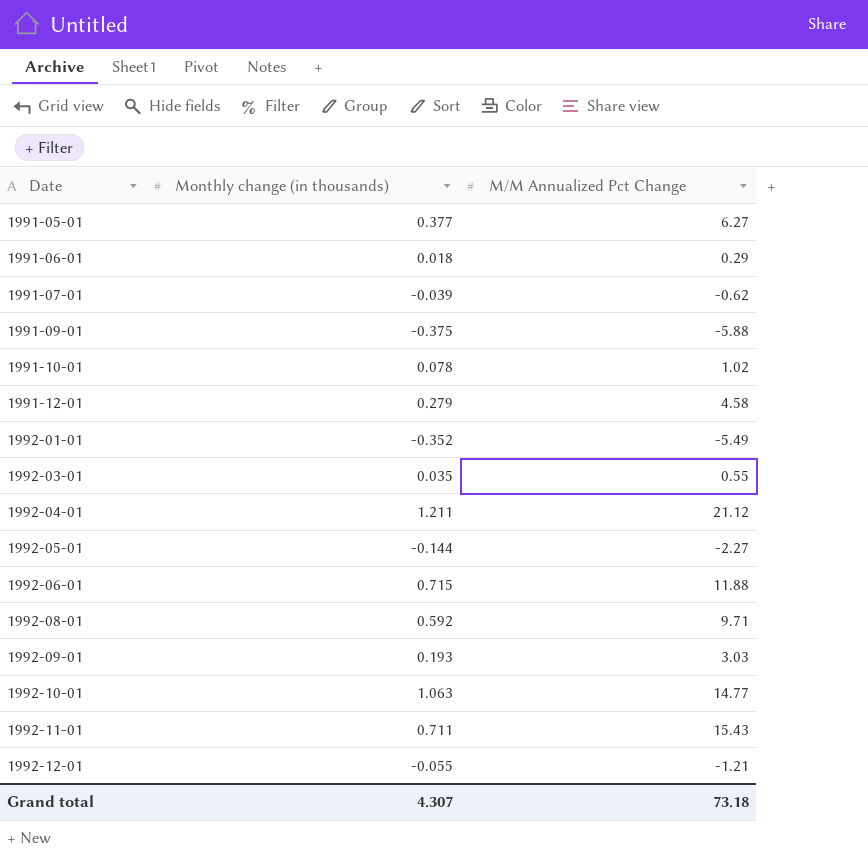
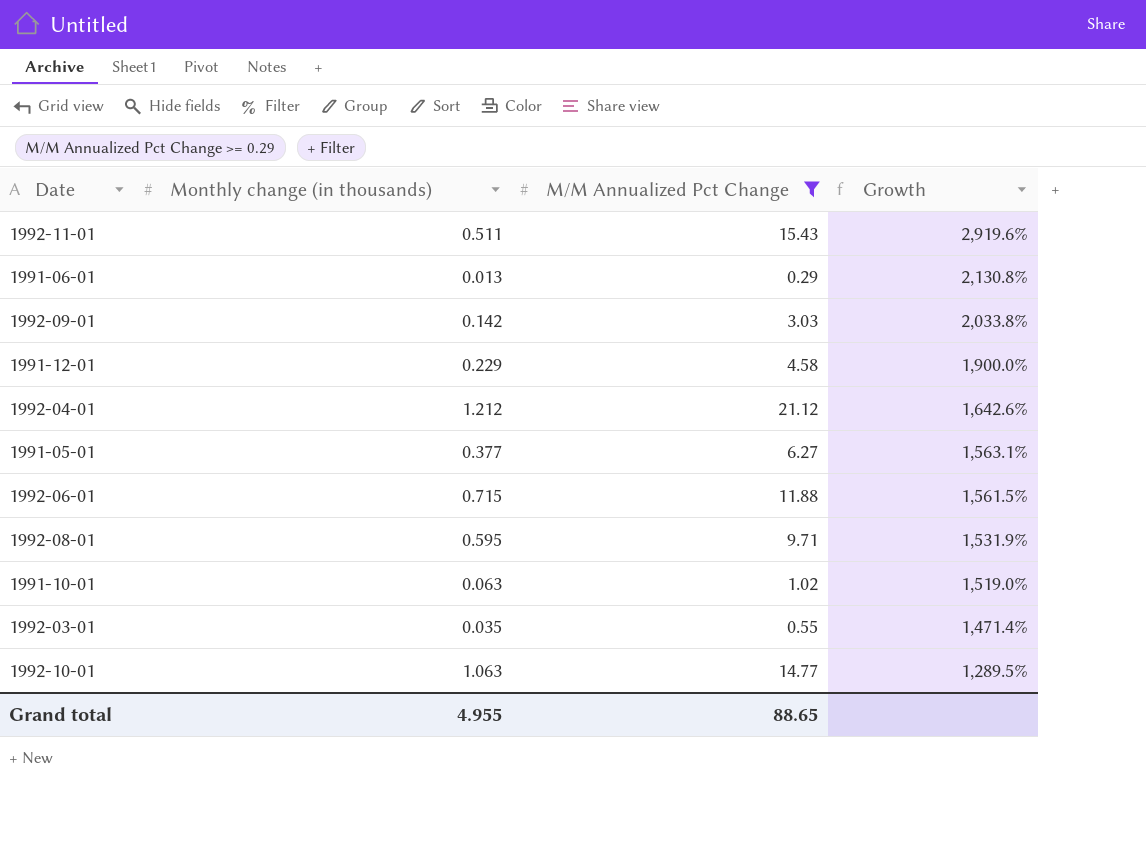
filter: none -> M/M Annualized Pct Change >= 0.29
row order: Date ascending -> Growth descending
column Growth | formula: none -> ([M/M Annualized Pct Change] - [Monthly change (in thousands)]) / [Monthly change (in thousands)]
1992-11-01 | Monthly change (in thousands): 0.711 -> 0.511
1991-06-01 | Monthly change (in thousands): 0.018 -> 0.013
1992-09-01 | Monthly change (in thousands): 0.193 -> 0.142
1991-12-01 | Monthly change (in thousands): 0.279 -> 0.229
1992-04-01 | Monthly change (in thousands): 1.211 -> 1.212
1992-08-01 | Monthly change (in thousands): 0.592 -> 0.595
1991-10-01 | Monthly change (in thousands): 0.078 -> 0.063
Grand total | Monthly change (in thousands): 4.307 -> 4.955
Grand total | M/M Annualized Pct Change: 73.18 -> 88.65

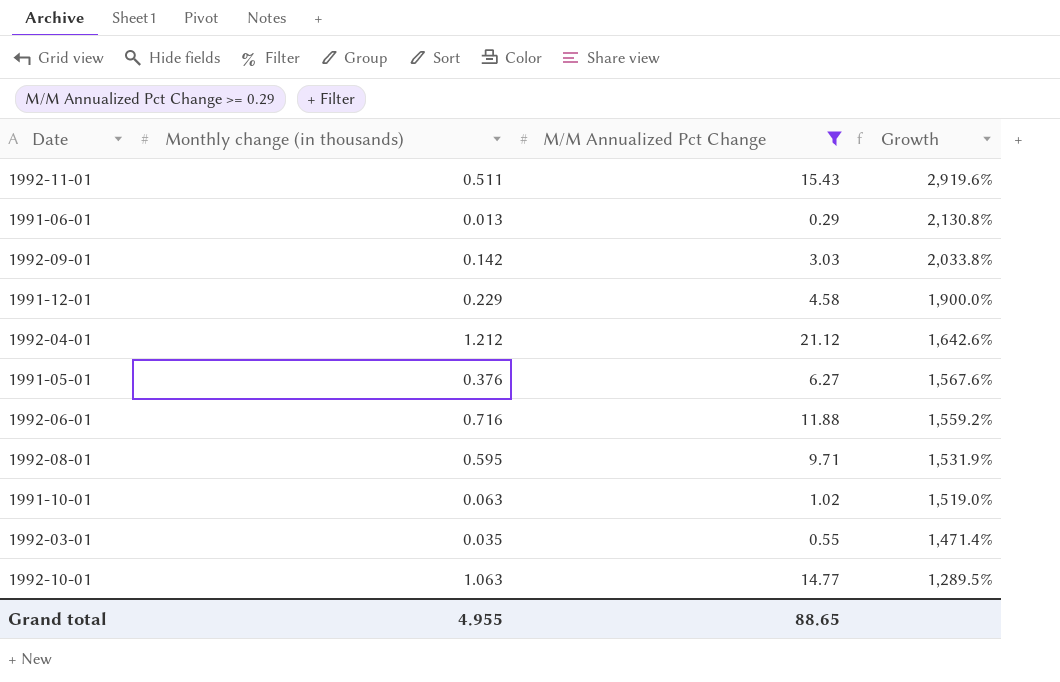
1991-05-01 | Monthly change (in thousands): 0.377 -> 0.376
1991-05-01 | Growth: 1,563.1% -> 1,567.6%
1992-06-01 | Monthly change (in thousands): 0.715 -> 0.716
1992-06-01 | Growth: 1,561.5% -> 1,559.2%

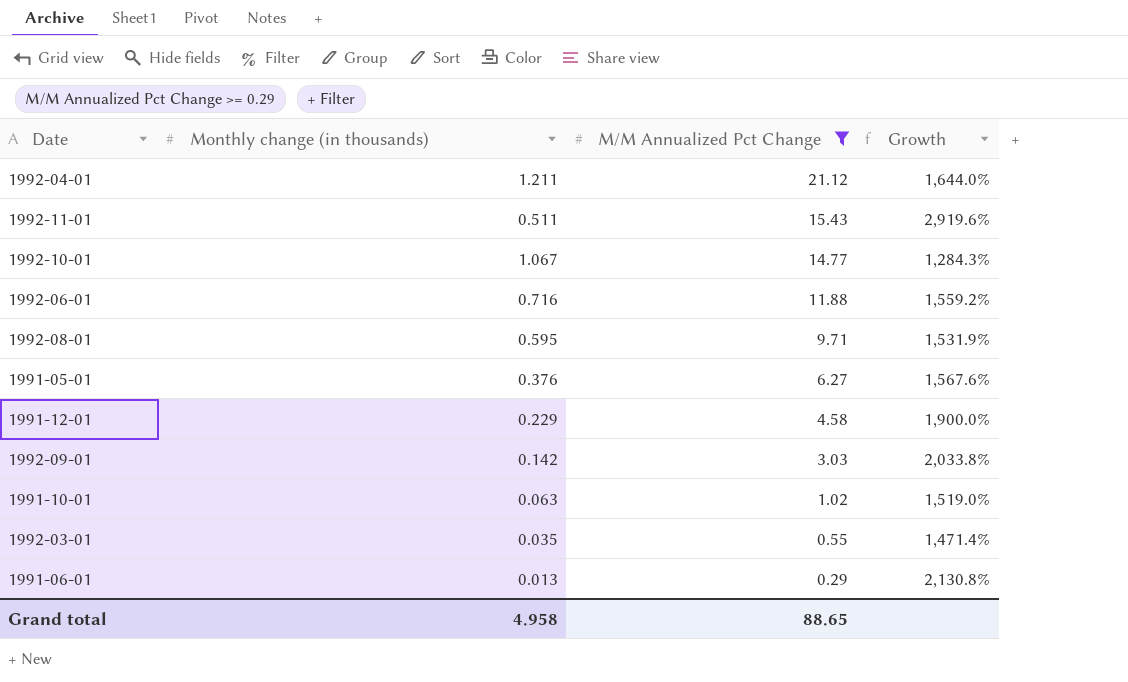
row order: Growth descending -> M/M Annualized Pct Change descending
1992-04-01 | Monthly change (in thousands): 1.212 -> 1.211
1992-04-01 | Growth: 1,642.6% -> 1,644.0%
1992-10-01 | Monthly change (in thousands): 1.063 -> 1.067
1992-10-01 | Growth: 1,289.5% -> 1,284.3%
Grand total | Monthly change (in thousands): 4.955 -> 4.958

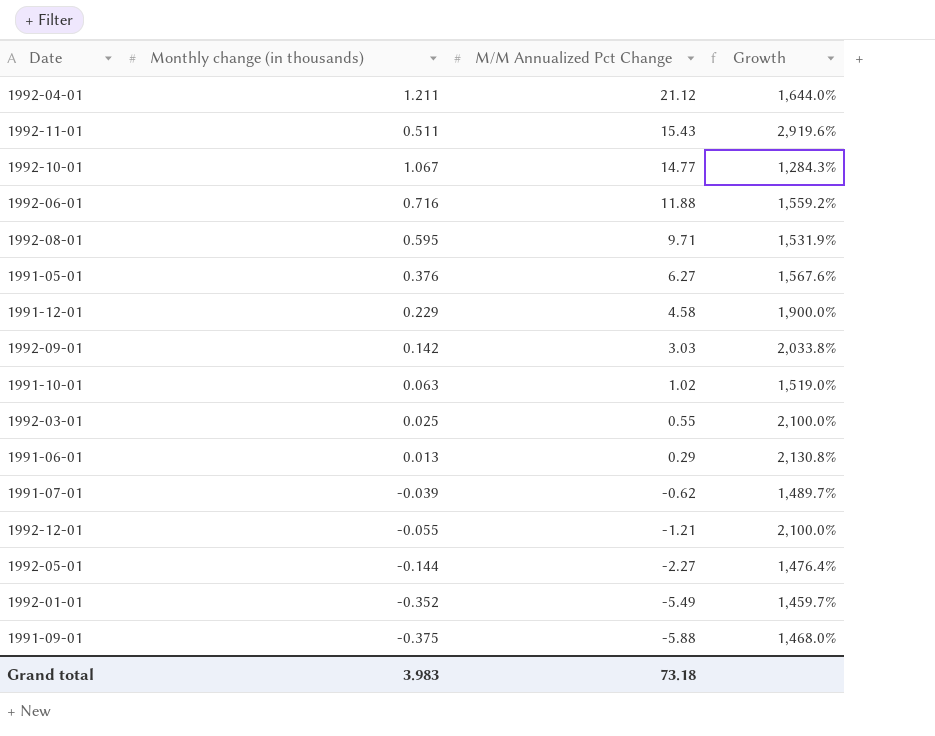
filter: M/M Annualized Pct Change >= 0.29 -> none
1992-03-01 | Monthly change (in thousands): 0.035 -> 0.025
1992-03-01 | Growth: 1,471.4% -> 2,100.0%
Grand total | Monthly change (in thousands): 4.958 -> 3.983
Grand total | M/M Annualized Pct Change: 88.65 -> 73.18

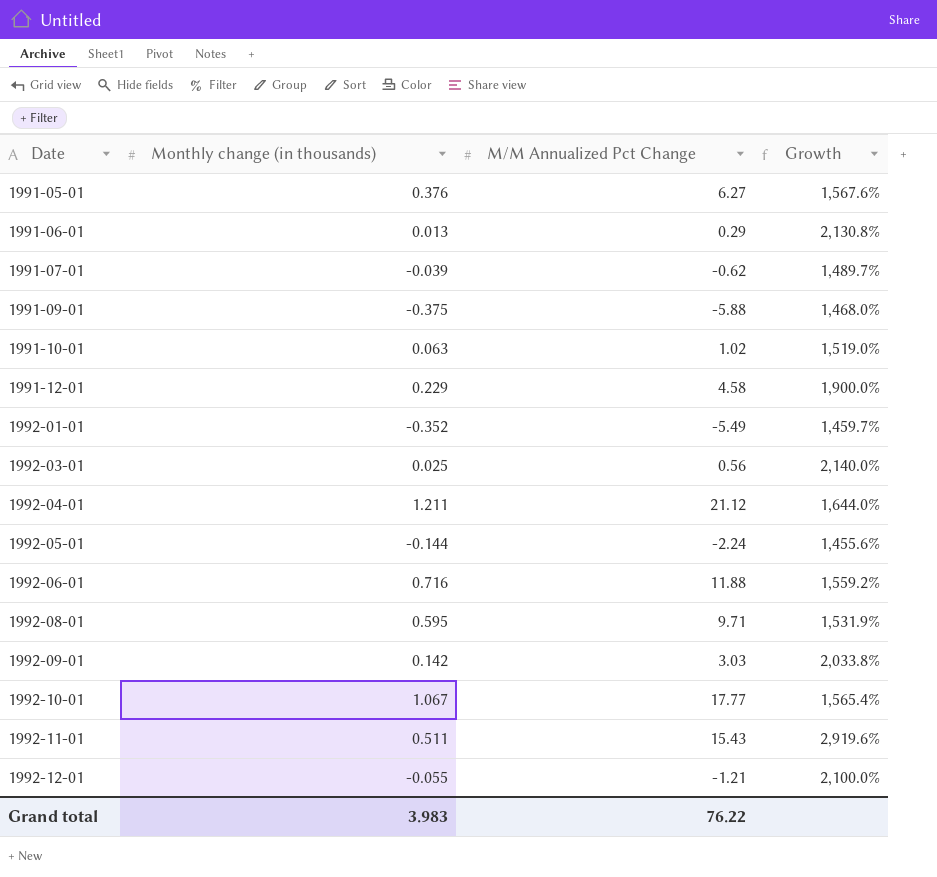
row order: M/M Annualized Pct Change descending -> Date ascending
1992-03-01 | M/M Annualized Pct Change: 0.55 -> 0.56
1992-03-01 | Growth: 2,100.0% -> 2,140.0%
1992-05-01 | M/M Annualized Pct Change: -2.27 -> -2.24
1992-05-01 | Growth: 1,476.4% -> 1,455.6%
1992-10-01 | M/M Annualized Pct Change: 14.77 -> 17.77
1992-10-01 | Growth: 1,284.3% -> 1,565.4%
Grand total | M/M Annualized Pct Change: 73.18 -> 76.22

